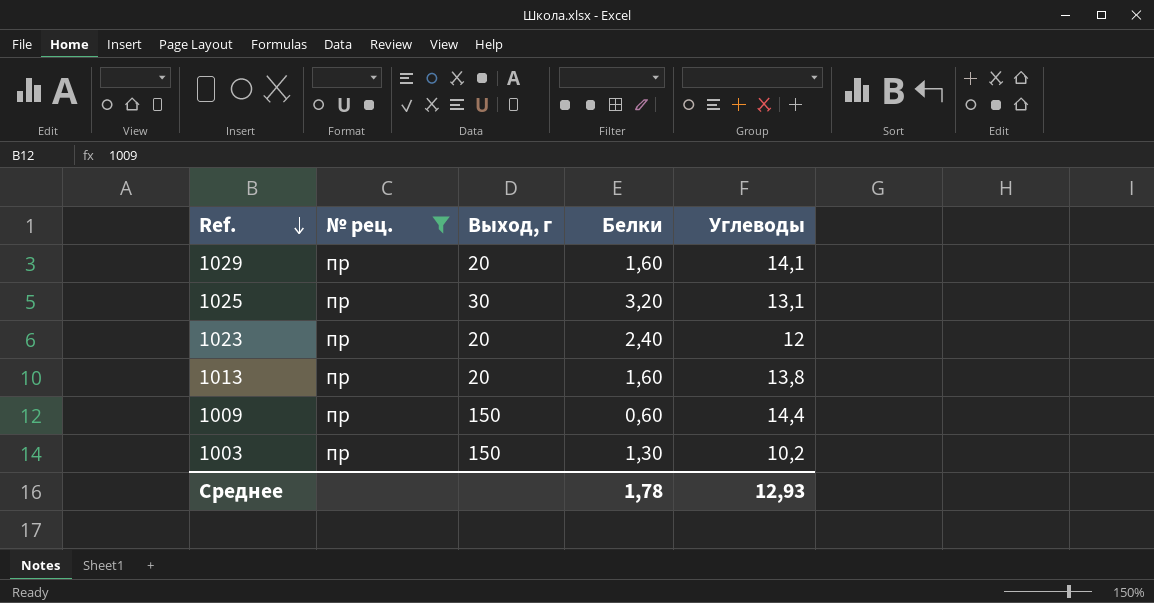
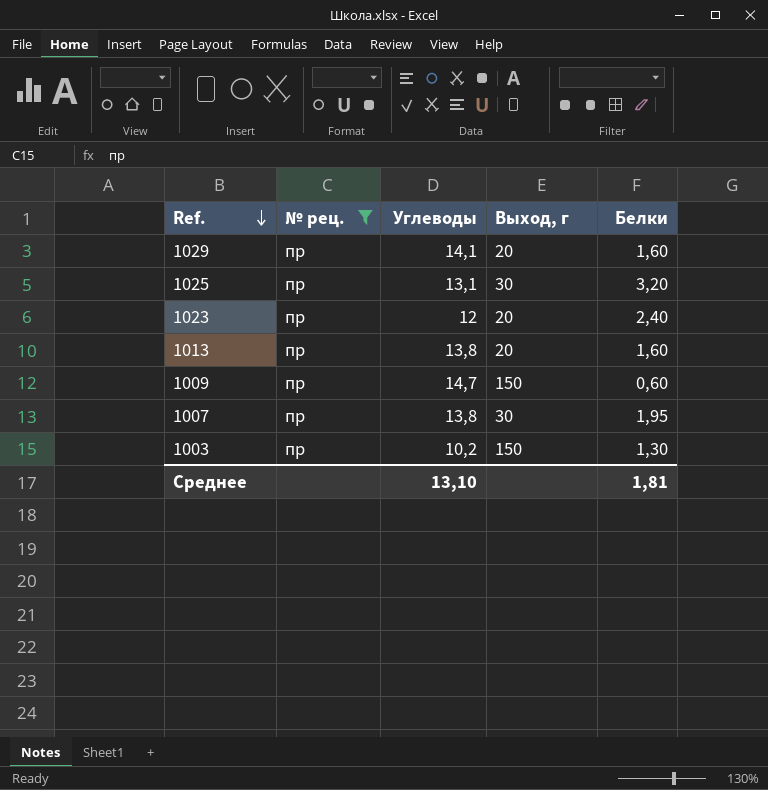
column Углеводы | position: 5 -> 3
1009 | Углеводы: 14,4 -> 14,7
row 1007: none -> пр | 13,8 | 30 | 1,95
Среднее | Углеводы: 12,93 -> 13,10
Среднее | Белки: 1,78 -> 1,81

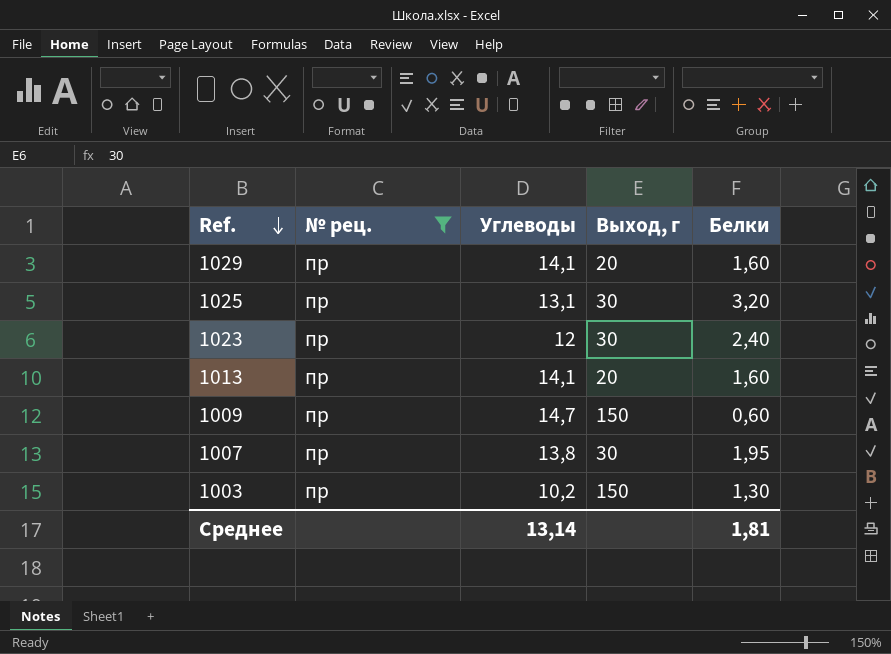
1023 | Выход, г: 20 -> 30
1013 | Углеводы: 13,8 -> 14,1
Среднее | Углеводы: 13,10 -> 13,14

